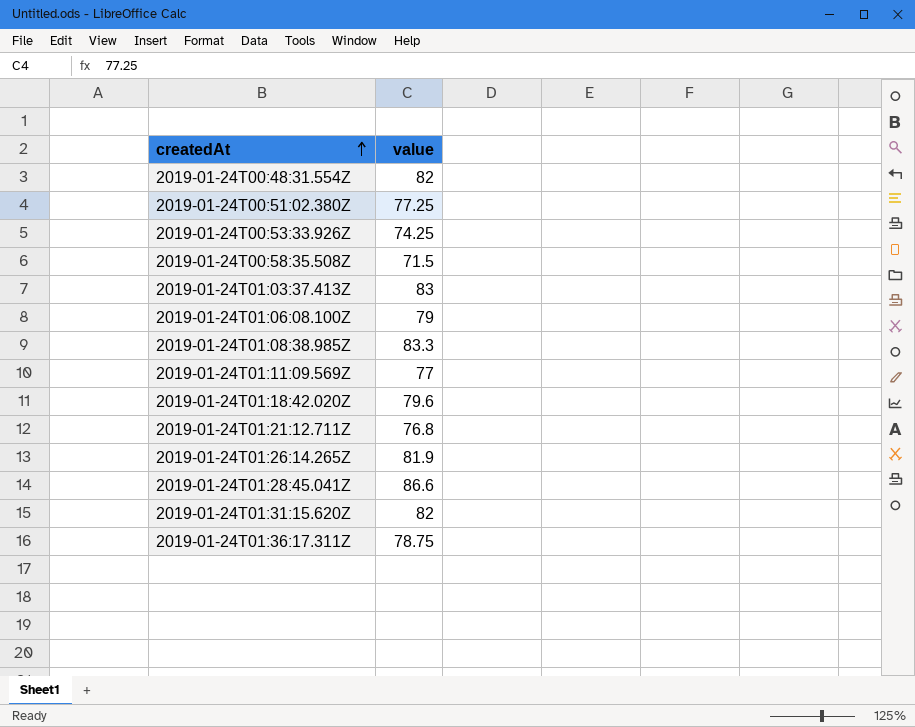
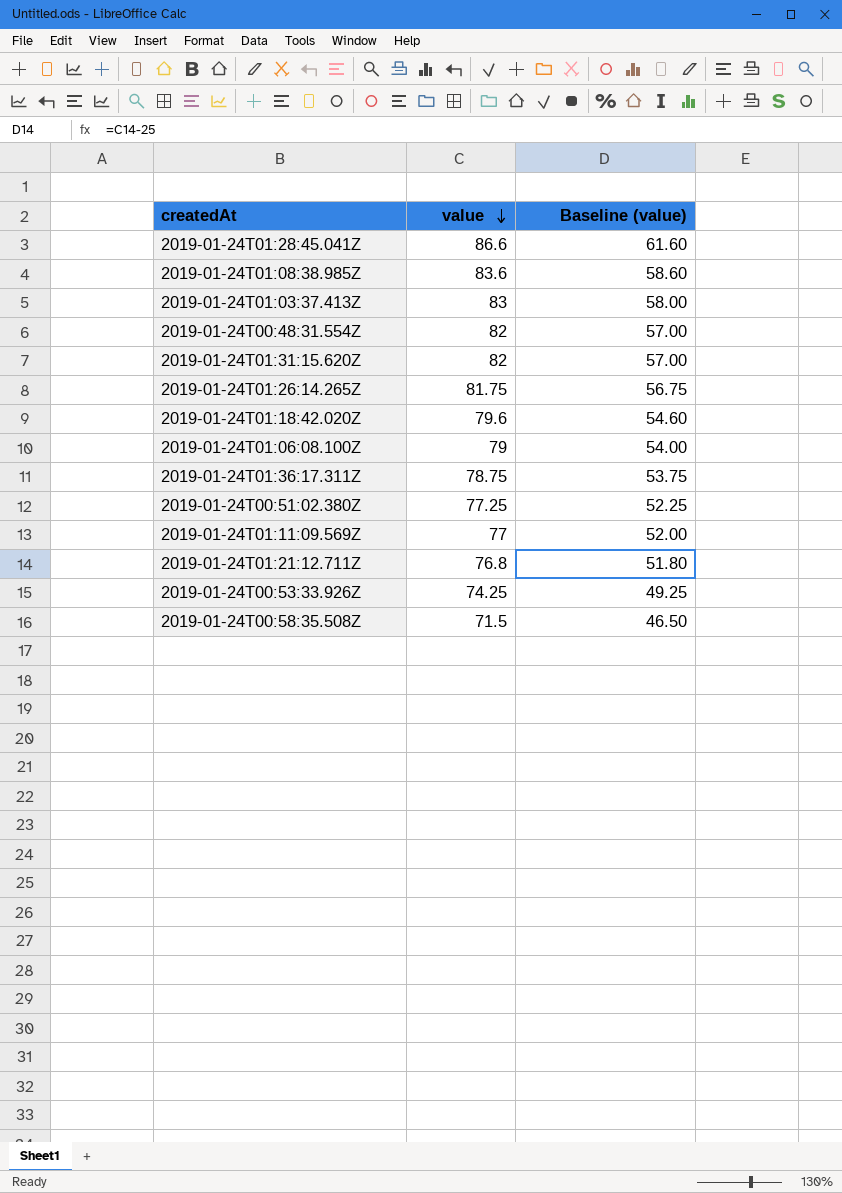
row order: createdAt ascending -> value descending
column Baseline (value) | formula: none -> [value] - 25
2019-01-24T01:08:38.985Z | value: 83.3 -> 83.6
2019-01-24T01:26:14.265Z | value: 81.9 -> 81.75

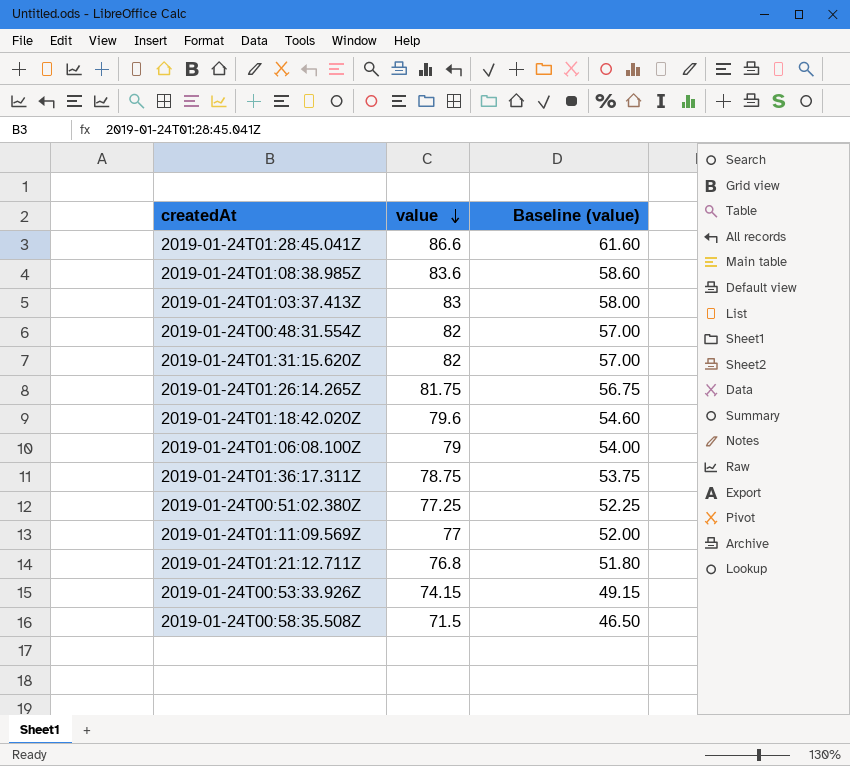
2019-01-24T00:53:33.926Z | value: 74.25 -> 74.15
2019-01-24T00:53:33.926Z | Baseline (value): 49.25 -> 49.15

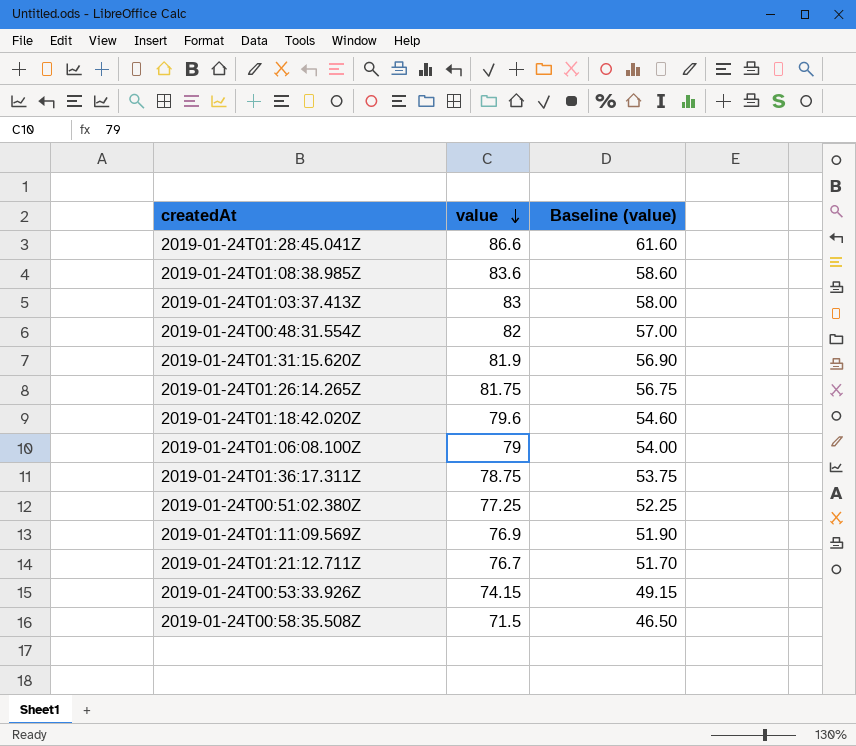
2019-01-24T01:31:15.620Z | value: 82 -> 81.9
2019-01-24T01:31:15.620Z | Baseline (value): 57.00 -> 56.90
2019-01-24T01:11:09.569Z | value: 77 -> 76.9
2019-01-24T01:11:09.569Z | Baseline (value): 52.00 -> 51.90
2019-01-24T01:21:12.711Z | value: 76.8 -> 76.7
2019-01-24T01:21:12.711Z | Baseline (value): 51.80 -> 51.70

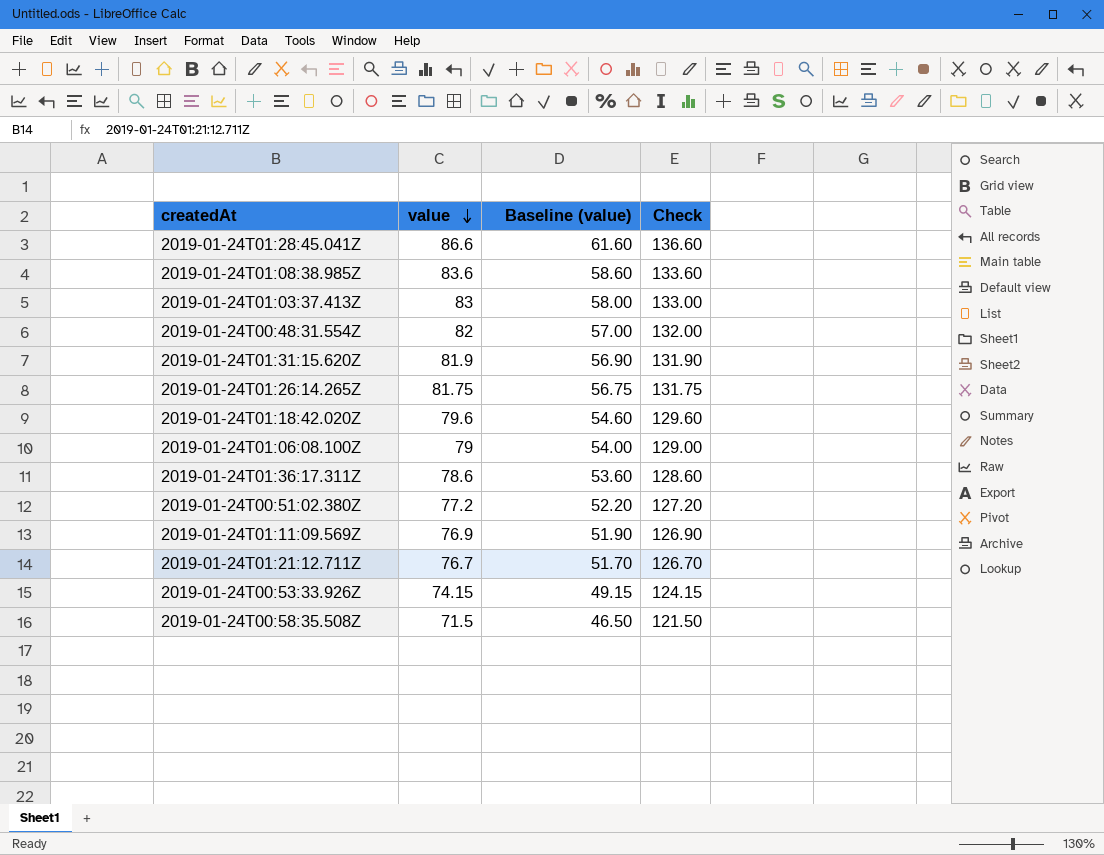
column Check | formula: none -> [value] + 50
2019-01-24T01:36:17.311Z | value: 78.75 -> 78.6
2019-01-24T01:36:17.311Z | Baseline (value): 53.75 -> 53.60
2019-01-24T00:51:02.380Z | value: 77.25 -> 77.2
2019-01-24T00:51:02.380Z | Baseline (value): 52.25 -> 52.20

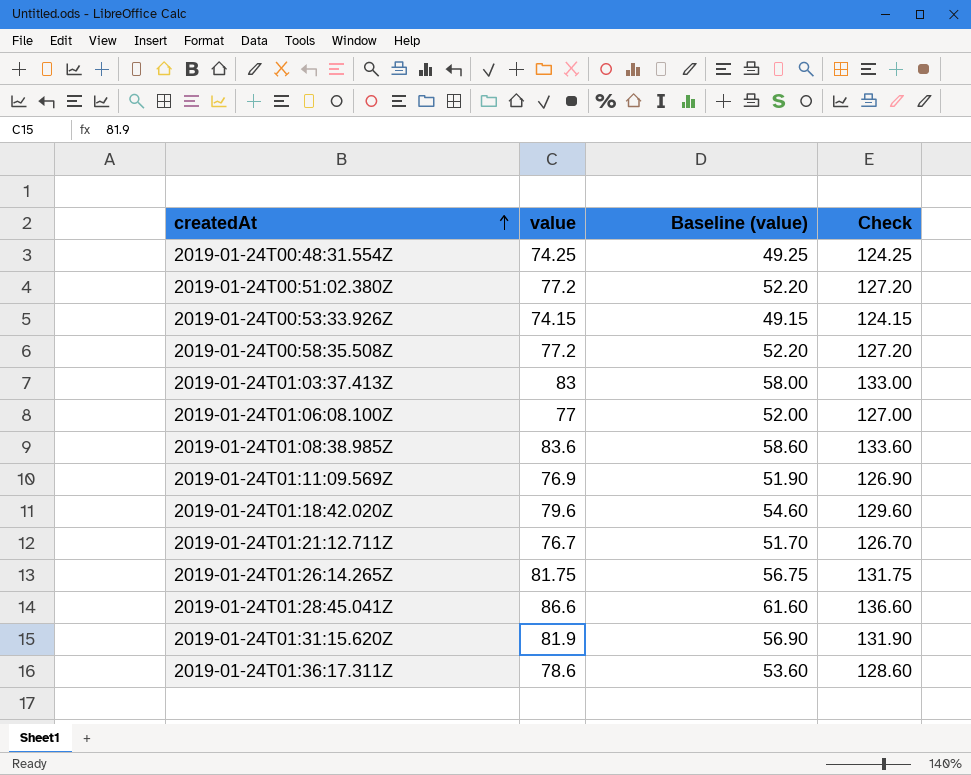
row order: value descending -> createdAt ascending
2019-01-24T00:48:31.554Z | value: 82 -> 74.25
2019-01-24T00:48:31.554Z | Baseline (value): 57.00 -> 49.25
2019-01-24T00:48:31.554Z | Check: 132.00 -> 124.25
2019-01-24T00:58:35.508Z | value: 71.5 -> 77.2
2019-01-24T00:58:35.508Z | Baseline (value): 46.50 -> 52.20
2019-01-24T00:58:35.508Z | Check: 121.50 -> 127.20
2019-01-24T01:06:08.100Z | value: 79 -> 77
2019-01-24T01:06:08.100Z | Baseline (value): 54.00 -> 52.00
2019-01-24T01:06:08.100Z | Check: 129.00 -> 127.00

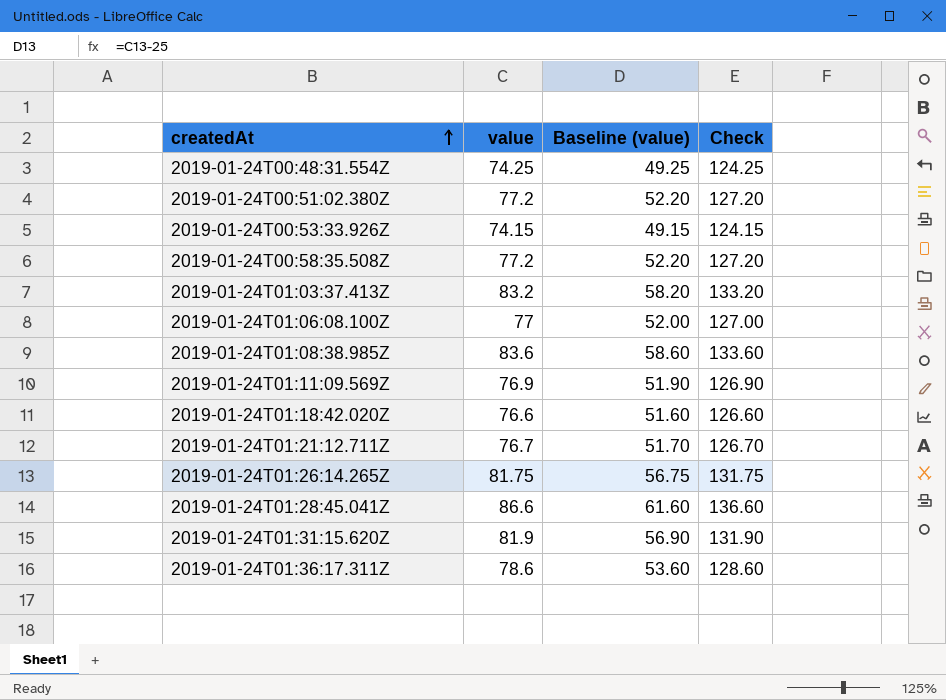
2019-01-24T01:03:37.413Z | value: 83 -> 83.2
2019-01-24T01:03:37.413Z | Baseline (value): 58.00 -> 58.20
2019-01-24T01:03:37.413Z | Check: 133.00 -> 133.20
2019-01-24T01:18:42.020Z | value: 79.6 -> 76.6
2019-01-24T01:18:42.020Z | Baseline (value): 54.60 -> 51.60
2019-01-24T01:18:42.020Z | Check: 129.60 -> 126.60

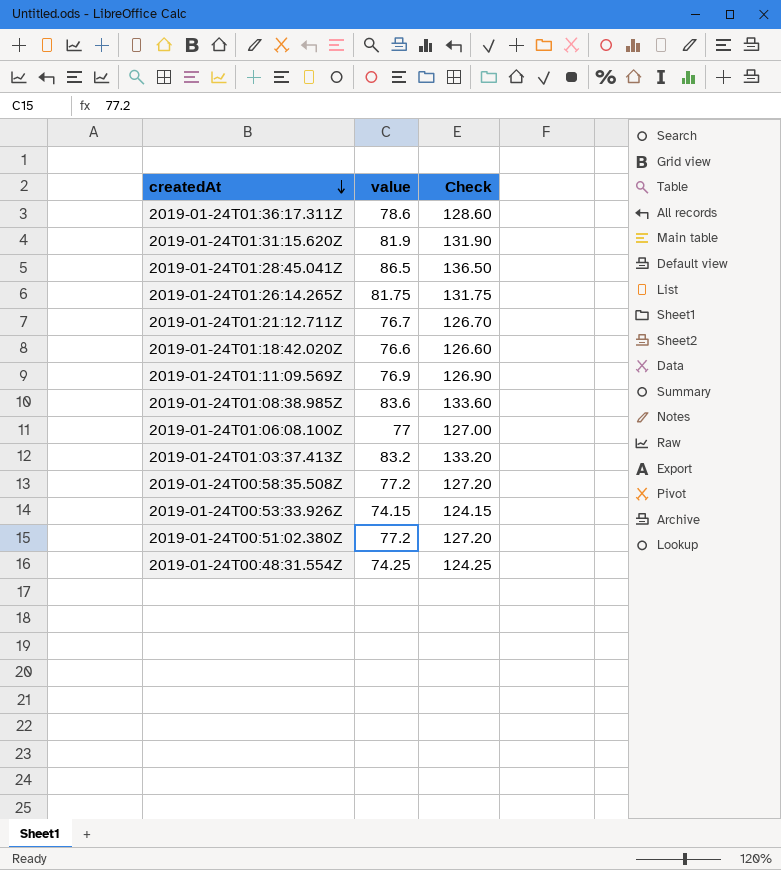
row order: createdAt ascending -> createdAt descending
column Baseline (value) | formula: [value] - 25 -> none
2019-01-24T01:28:45.041Z | value: 86.6 -> 86.5
2019-01-24T01:28:45.041Z | Check: 136.60 -> 136.50

